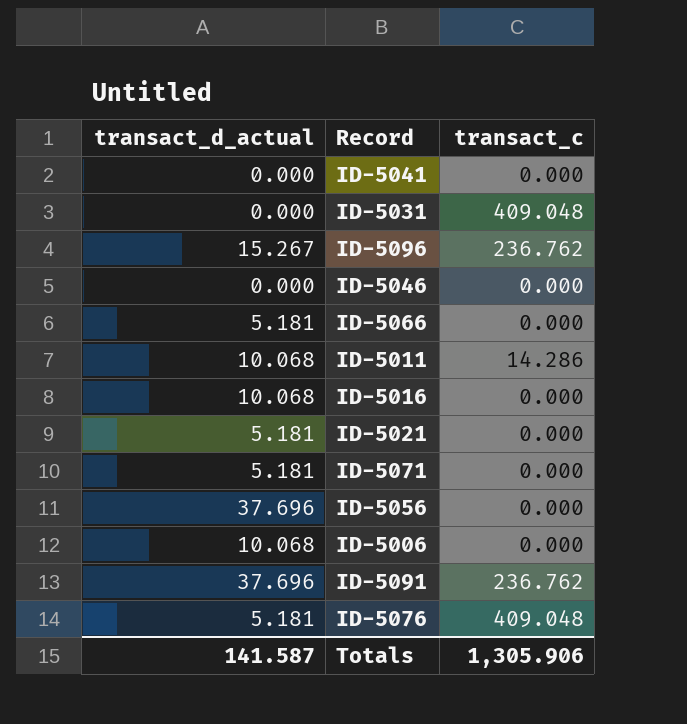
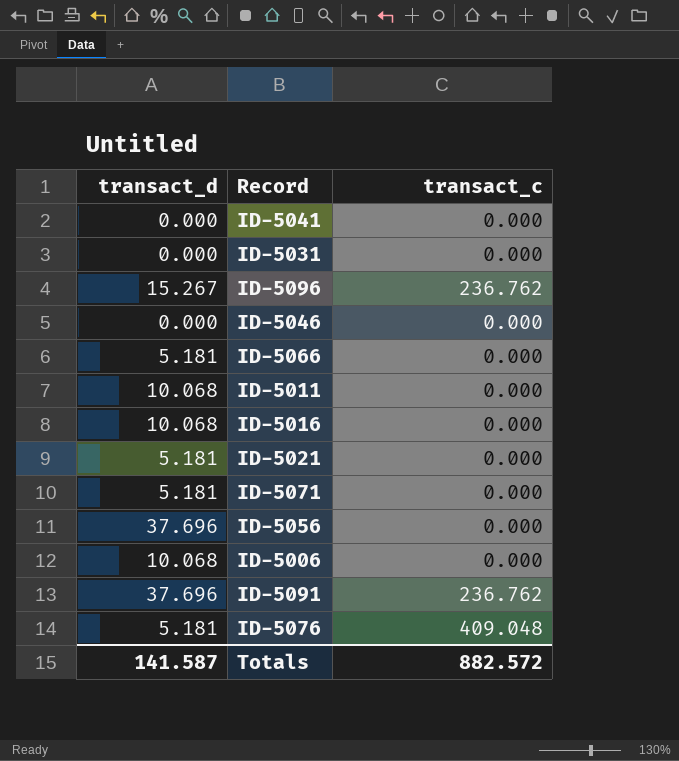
column name: transact_d_actual -> transact_d
ID-5031 | transact_c: 409.048 -> 0.000
ID-5011 | transact_c: 14.286 -> 0.000
Totals | transact_c: 1,305.906 -> 882.572

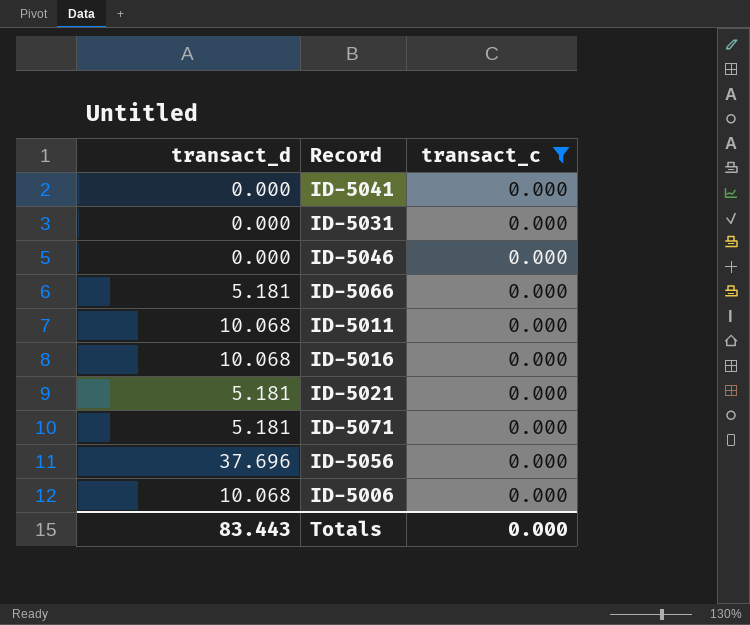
filter: none -> transact_c = 0.000
Totals | transact_d: 141.587 -> 83.443
Totals | transact_c: 882.572 -> 0.000

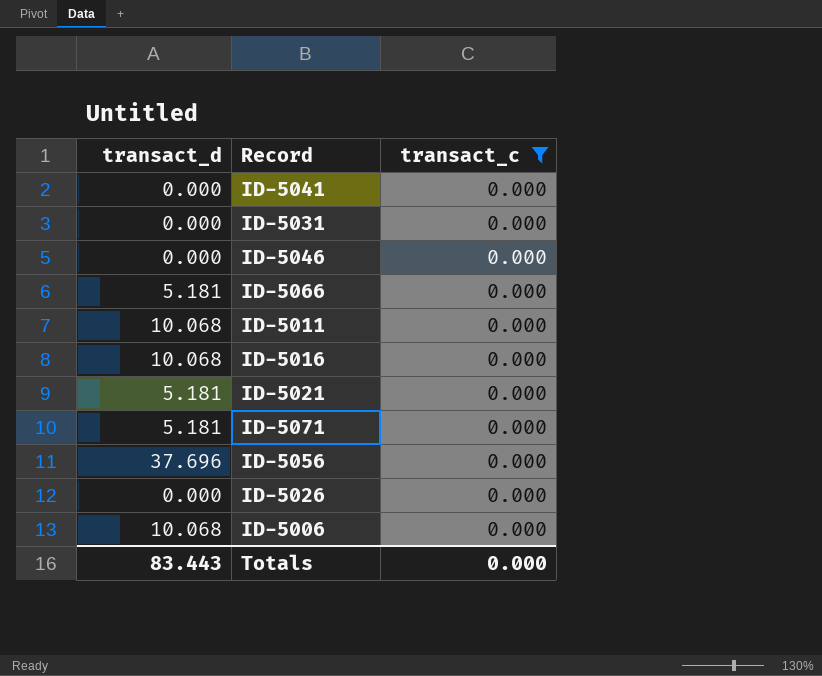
row ID-5026: none -> 0.000 | 0.000

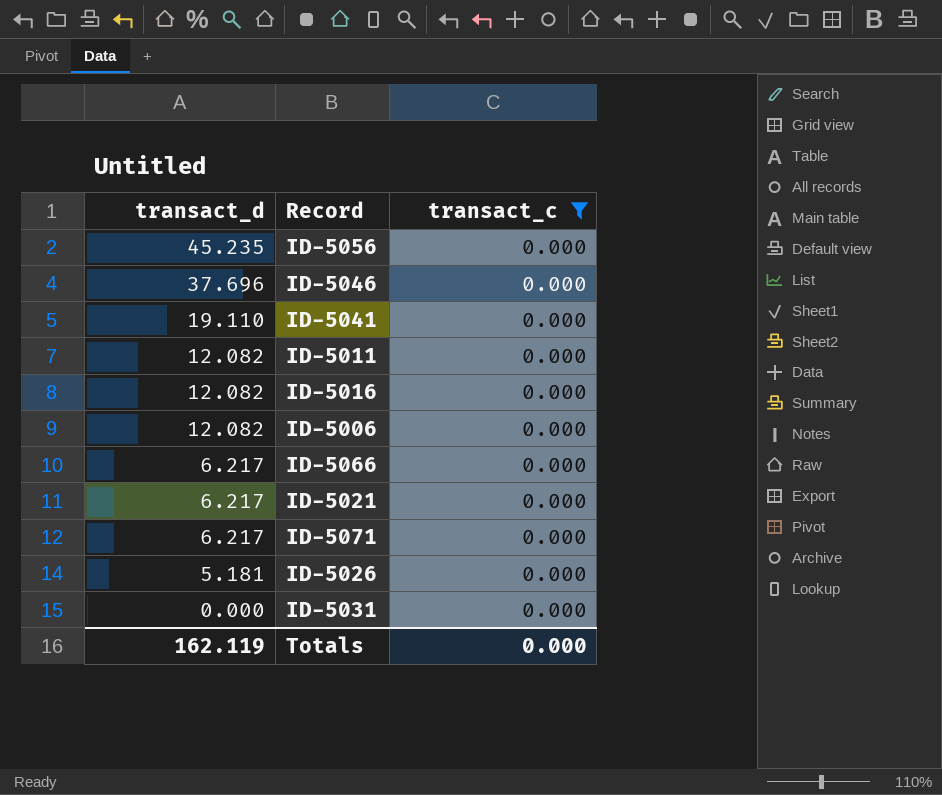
row order: none -> transact_d descending
ID-5056 | transact_d: 37.696 -> 45.235
ID-5046 | transact_d: 0.000 -> 37.696
ID-5041 | transact_d: 0.000 -> 19.110
ID-5011 | transact_d: 10.068 -> 12.082
ID-5016 | transact_d: 10.068 -> 12.082
ID-5006 | transact_d: 10.068 -> 12.082
ID-5066 | transact_d: 5.181 -> 6.217
ID-5021 | transact_d: 5.181 -> 6.217
ID-5071 | transact_d: 5.181 -> 6.217
ID-5026 | transact_d: 0.000 -> 5.181
Totals | transact_d: 83.443 -> 162.119

